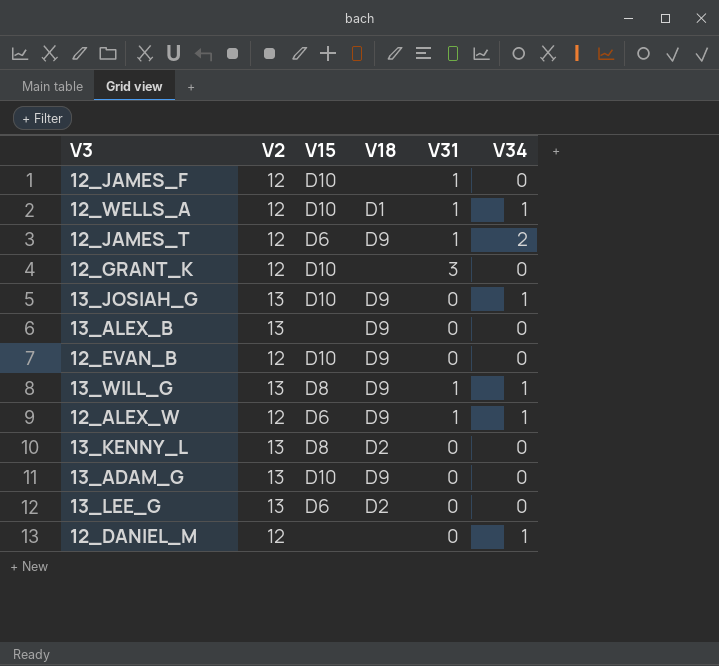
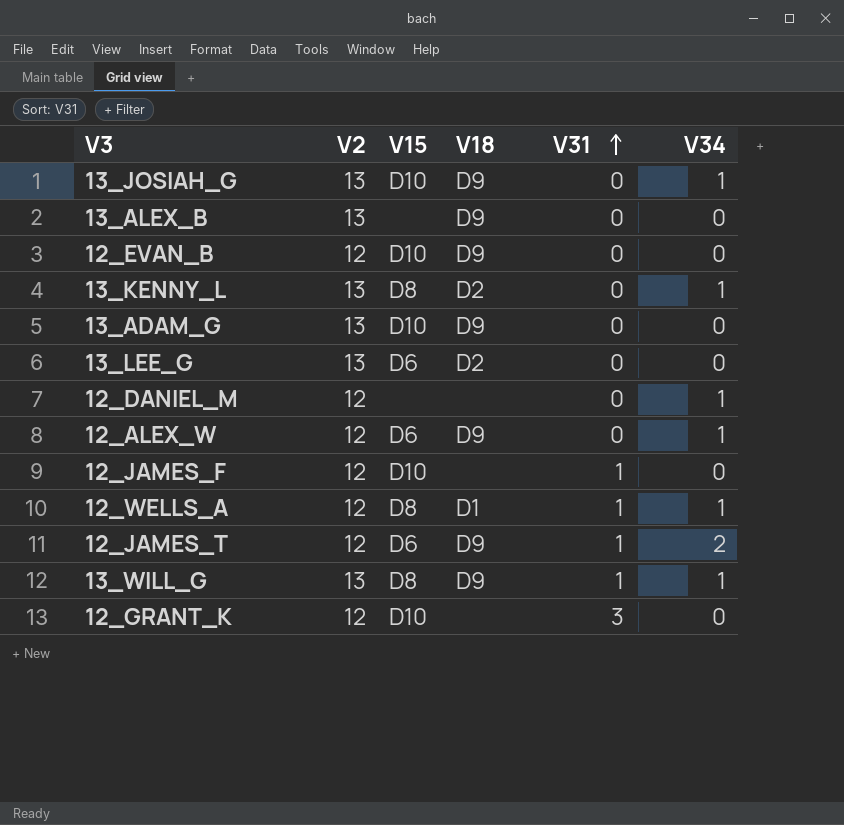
row order: none -> V31 ascending
13_KENNY_L | V34: 0 -> 1
12_ALEX_W | V31: 1 -> 0
12_WELLS_A | V15: D10 -> D8

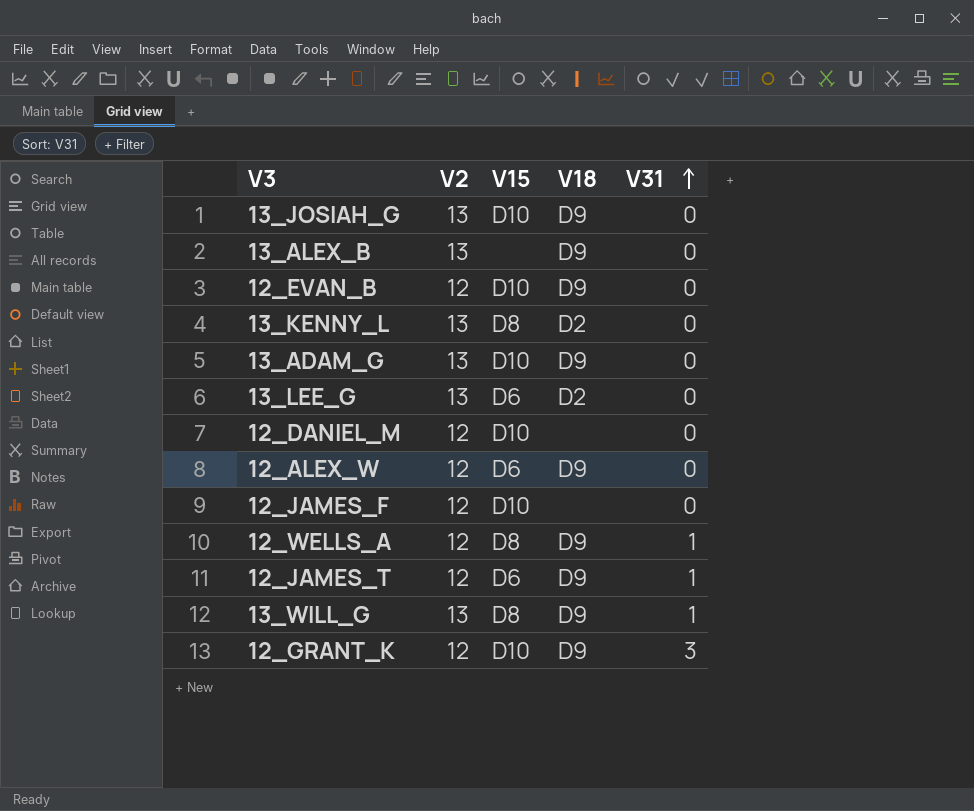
column V34 | position: 6 -> none
12_DANIEL_M | V15: none -> D10
12_JAMES_F | V31: 1 -> 0
12_WELLS_A | V18: D1 -> D9
12_GRANT_K | V18: none -> D9

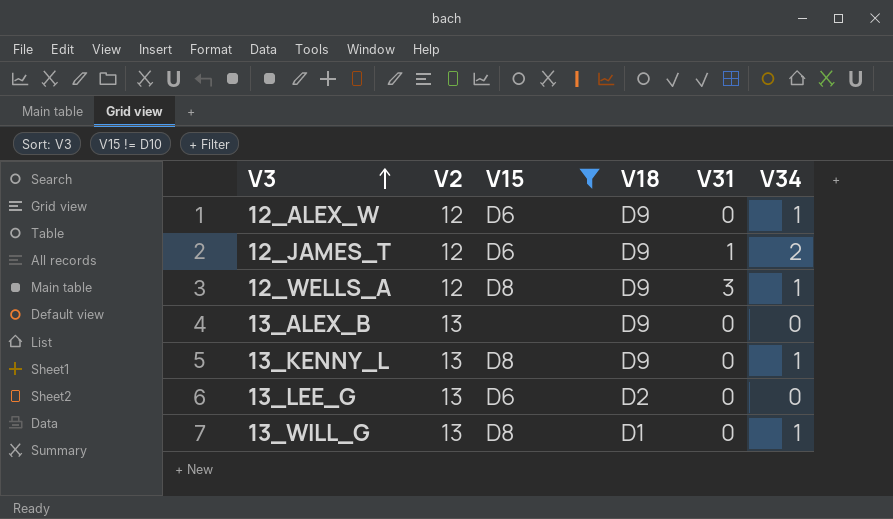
filter: none -> V15 != D10
row order: V31 ascending -> V3 ascending
column V34 | position: none -> 6
12_WELLS_A | V31: 1 -> 3
13_KENNY_L | V18: D2 -> D9
13_WILL_G | V18: D9 -> D1
13_WILL_G | V31: 1 -> 0

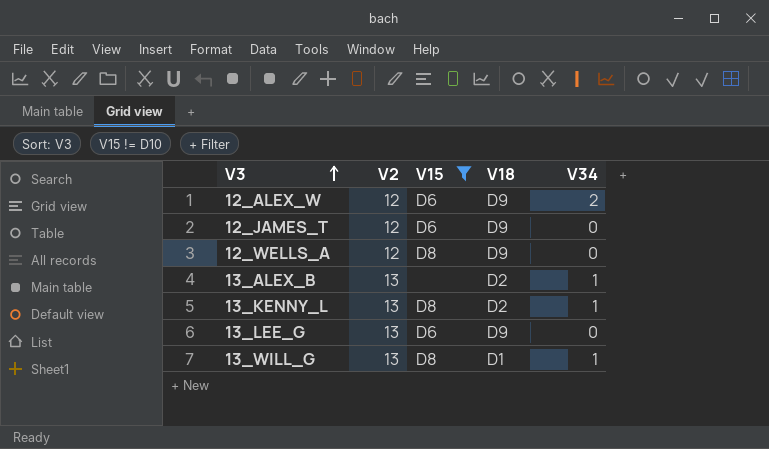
column V31 | position: 5 -> none
12_ALEX_W | V34: 1 -> 2
12_JAMES_T | V34: 2 -> 0
12_WELLS_A | V34: 1 -> 0
13_ALEX_B | V18: D9 -> D2
13_ALEX_B | V34: 0 -> 1
13_KENNY_L | V18: D9 -> D2
13_LEE_G | V18: D2 -> D9

